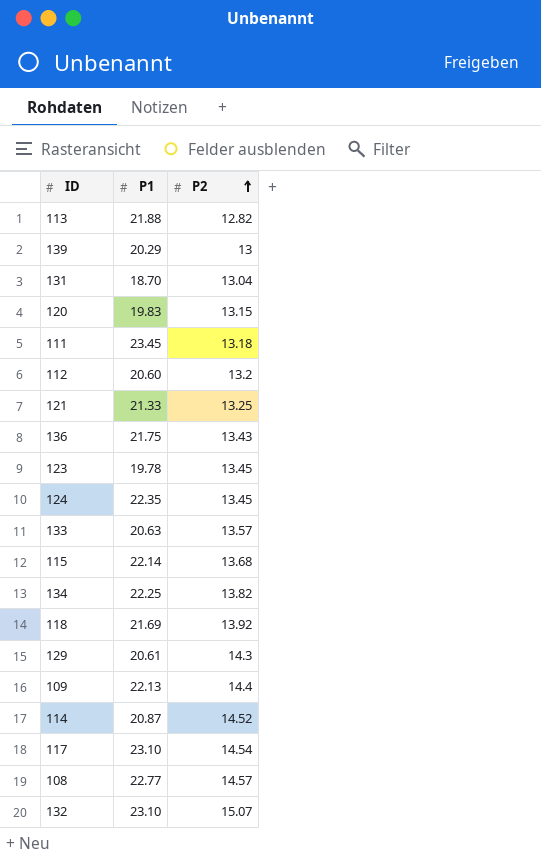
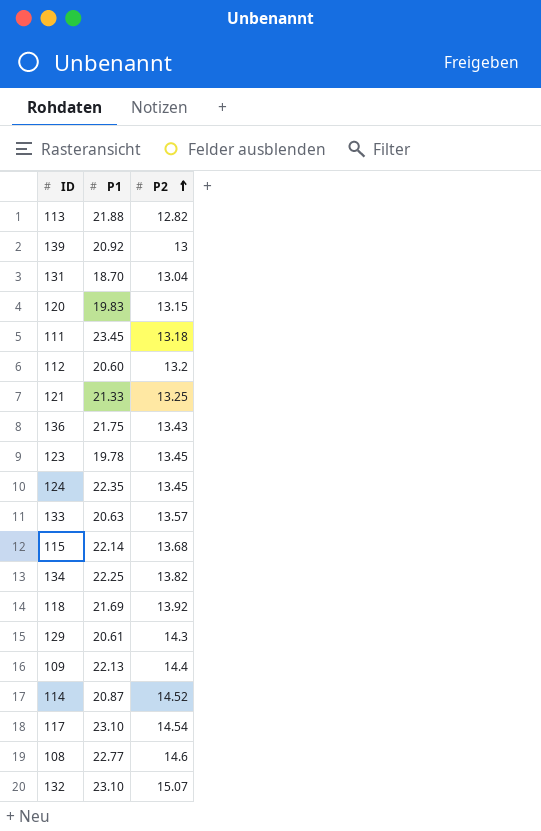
139 | P1: 20.29 -> 20.92
108 | P2: 14.57 -> 14.6

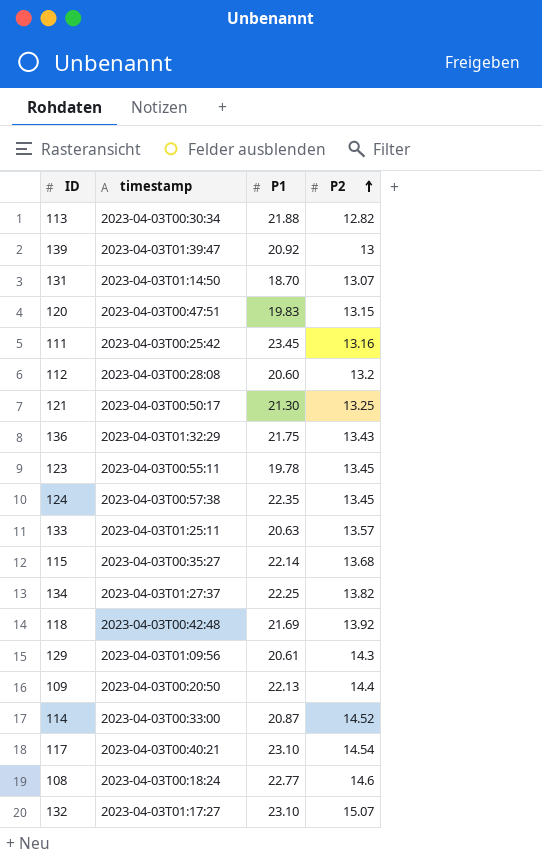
column timestamp | position: none -> 2
131 | P2: 13.04 -> 13.07
111 | P2: 13.18 -> 13.16
121 | P1: 21.33 -> 21.30

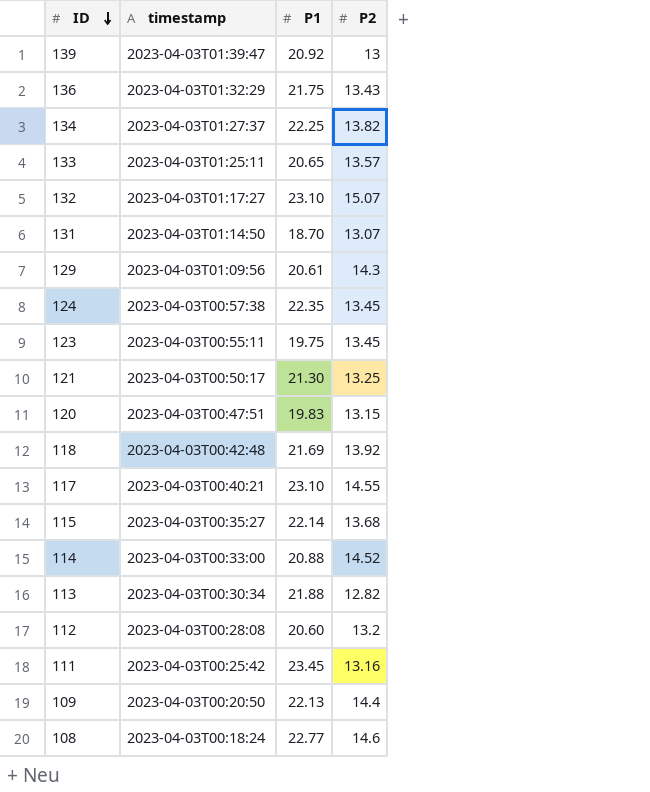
row order: P2 ascending -> ID descending
133 | P1: 20.63 -> 20.65
123 | P1: 19.78 -> 19.75
117 | P2: 14.54 -> 14.55
114 | P1: 20.87 -> 20.88

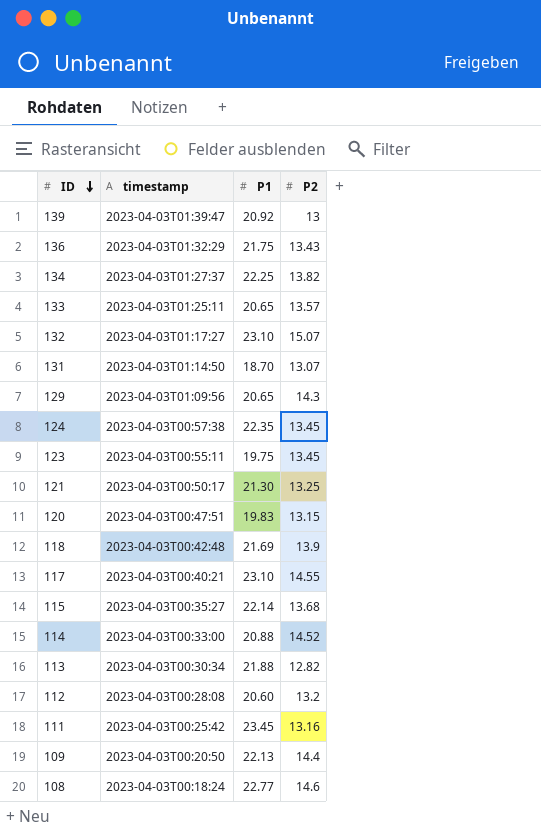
129 | P1: 20.61 -> 20.65
118 | P2: 13.92 -> 13.9

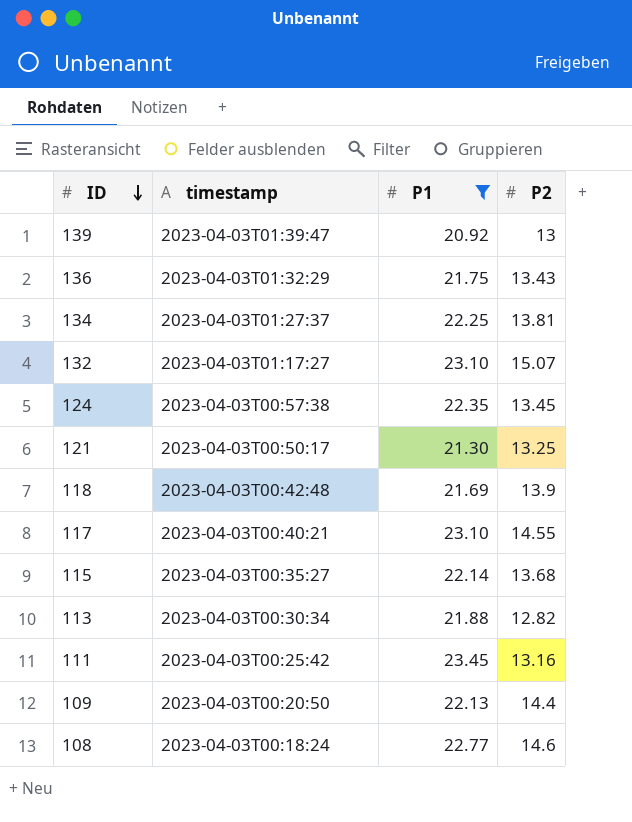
filter: none -> P1 >= 20.92
134 | P2: 13.82 -> 13.81

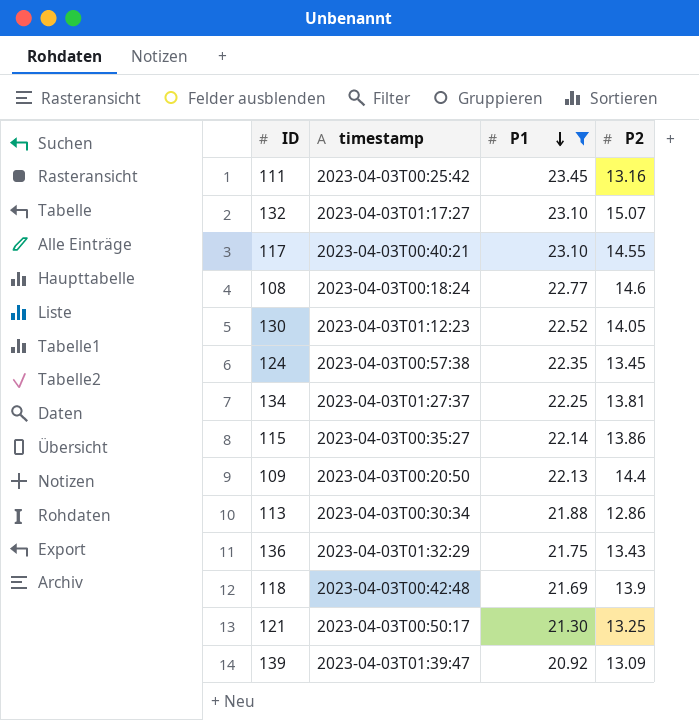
row order: ID descending -> P1 descending
row 130: none -> 2023-04-03T01:12:23 | 22.52 | 14.05
115 | P2: 13.68 -> 13.86
113 | P2: 12.82 -> 12.86
139 | P2: 13 -> 13.09

